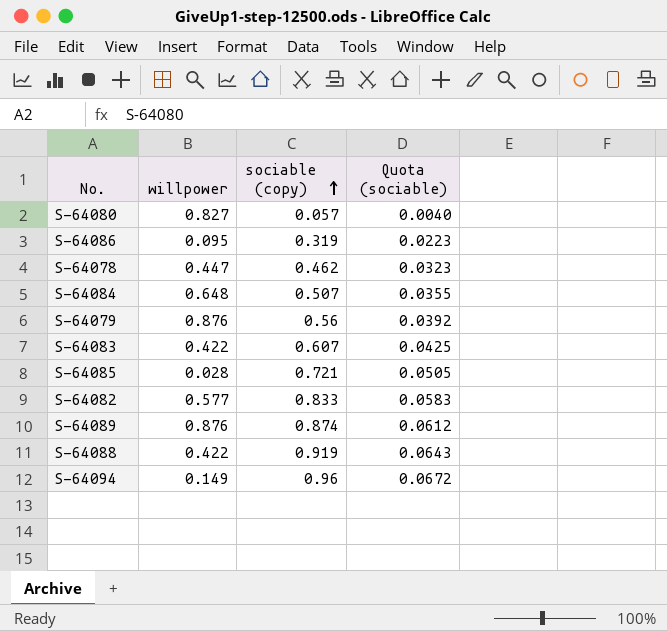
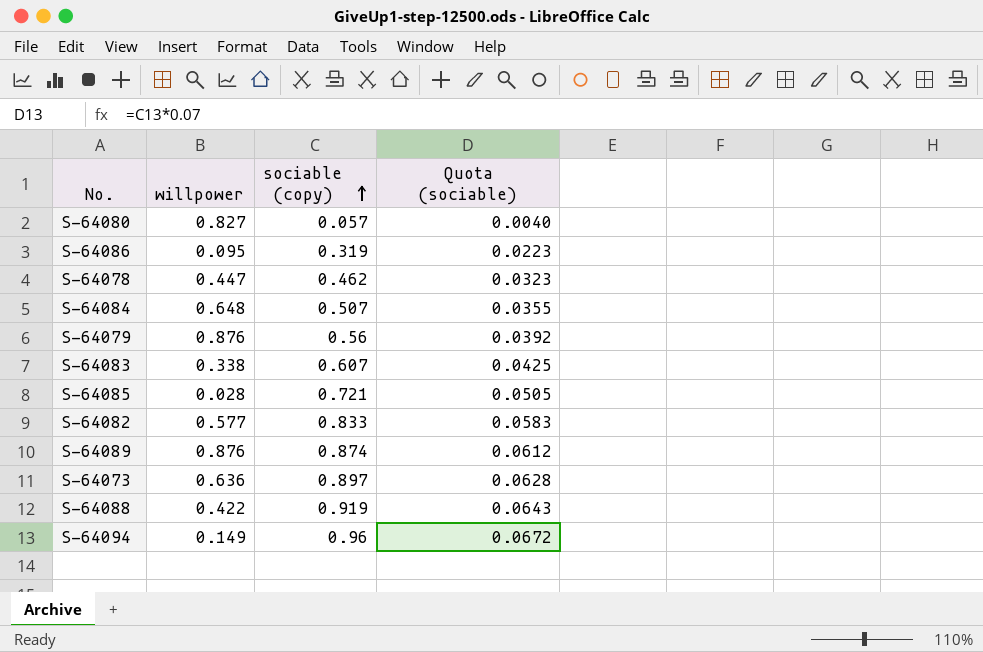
S-64083 | willpower: 0.422 -> 0.338
row S-64073: none -> 0.636 | 0.897 | 0.0628

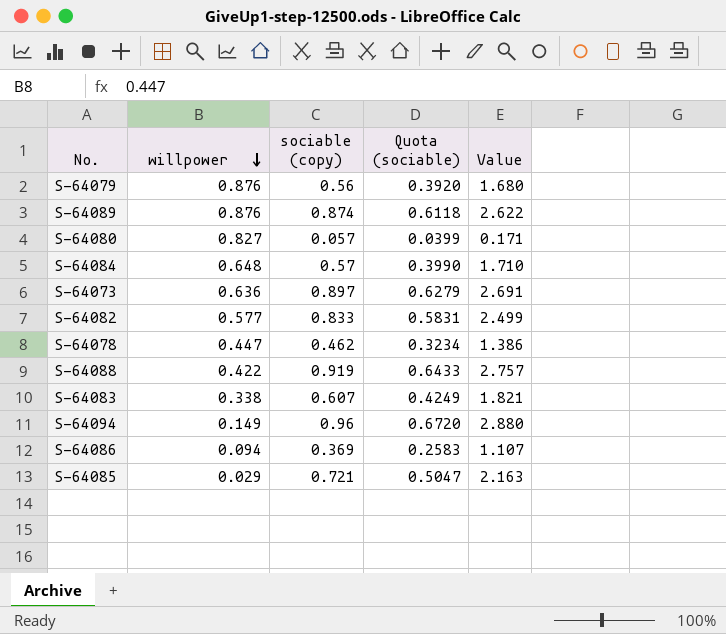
row order: sociable (copy) ascending -> willpower descending
column Quota (sociable) | formula: [sociable (copy)] * 0.07 -> [sociable (copy)] * 0.7
column Value | formula: none -> [sociable (copy)] * 3
S-64084 | sociable (copy): 0.507 -> 0.57
S-64086 | willpower: 0.095 -> 0.094
S-64086 | sociable (copy): 0.319 -> 0.369
S-64085 | willpower: 0.028 -> 0.029

